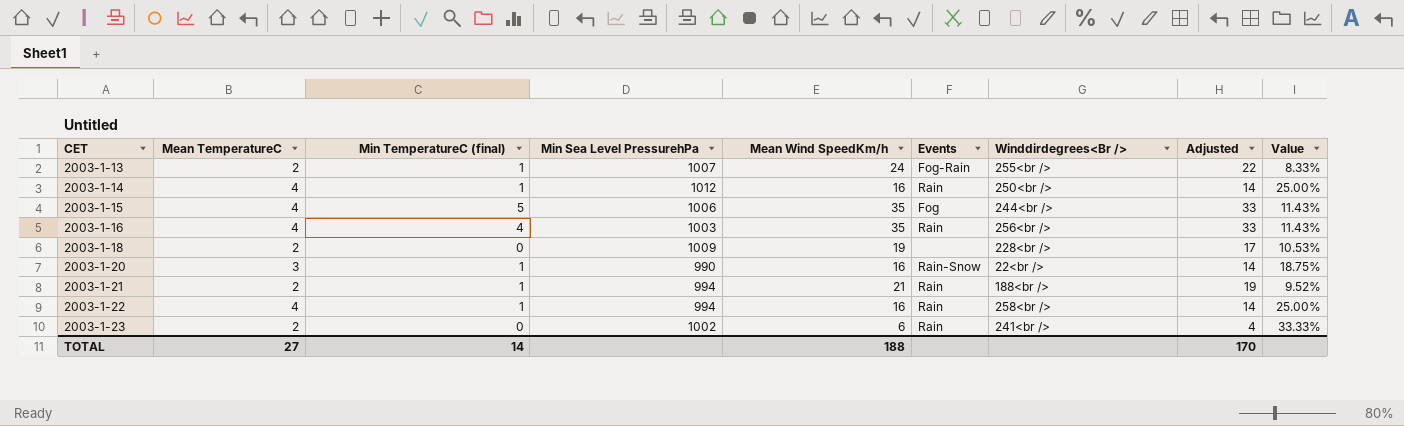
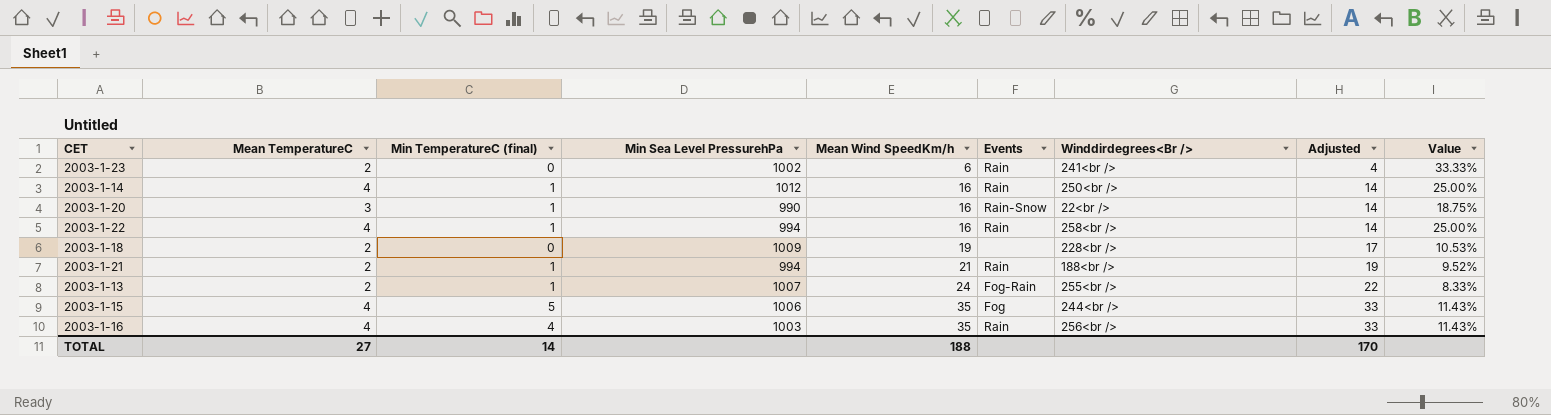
row order: CET ascending -> Mean Wind SpeedKm/h ascending

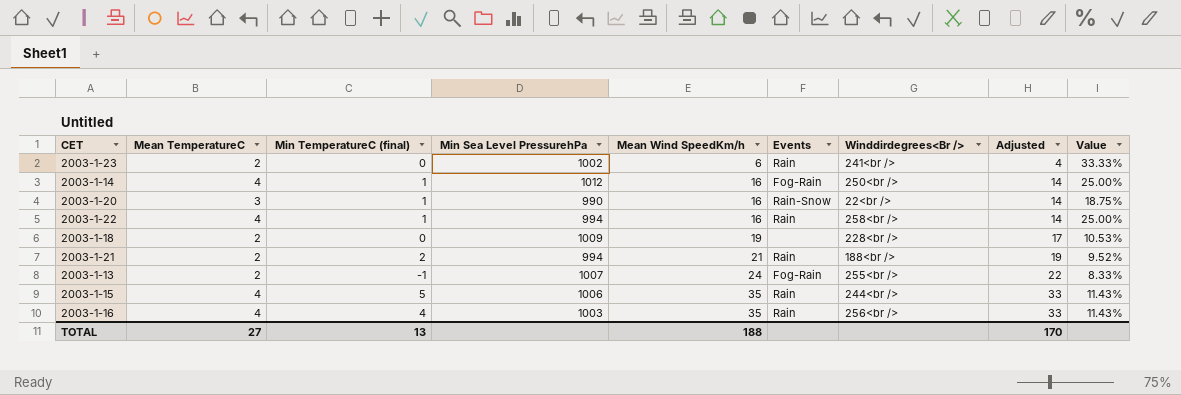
2003-1-14 | Events: Rain -> Fog-Rain
2003-1-21 | Min TemperatureC (final): 1 -> 2
2003-1-13 | Min TemperatureC (final): 1 -> -1
2003-1-15 | Events: Fog -> Rain
TOTAL | Min TemperatureC (final): 14 -> 13

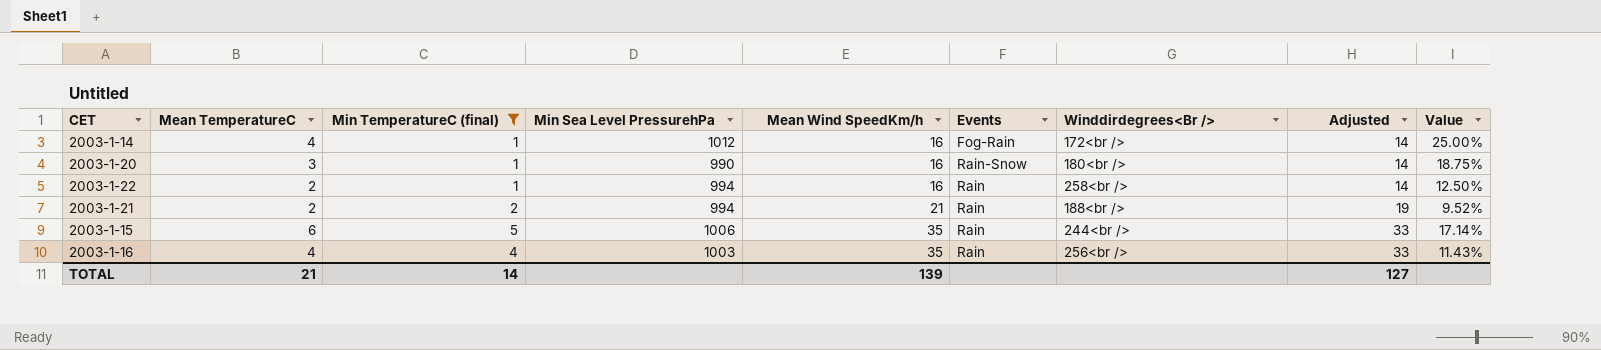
filter: none -> Min TemperatureC (final) >= 1
2003-1-14 | Winddirdegrees<Br />: 250<br /> -> 172<br />
2003-1-20 | Winddirdegrees<Br />: 22<br /> -> 180<br />
2003-1-22 | Mean TemperatureC: 4 -> 2
2003-1-22 | Value: 25.00% -> 12.50%
2003-1-15 | Mean TemperatureC: 4 -> 6
2003-1-15 | Value: 11.43% -> 17.14%
TOTAL | Mean TemperatureC: 27 -> 21
TOTAL | Min TemperatureC (final): 13 -> 14
TOTAL | Mean Wind SpeedKm/h: 188 -> 139
TOTAL | Adjusted: 170 -> 127

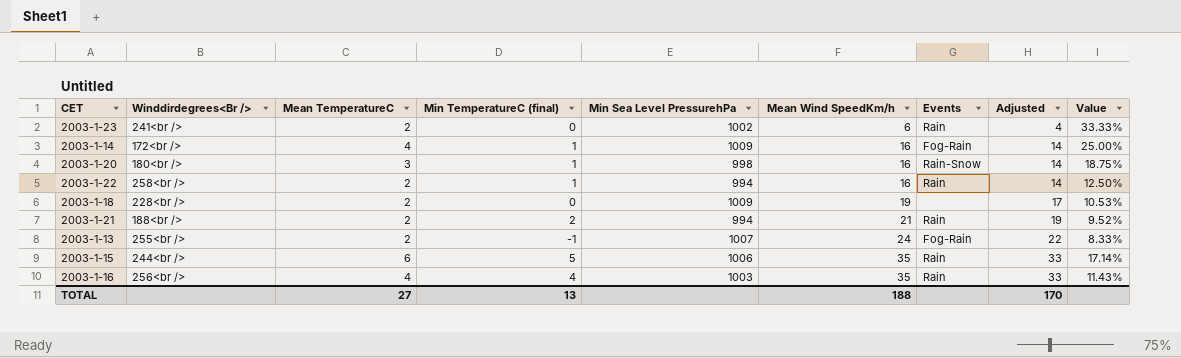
filter: Min TemperatureC (final) >= 1 -> none
column Winddirdegrees<Br /> | position: 7 -> 2
2003-1-14 | Min Sea Level PressurehPa: 1012 -> 1009
2003-1-20 | Min Sea Level PressurehPa: 990 -> 998
TOTAL | Mean TemperatureC: 21 -> 27
TOTAL | Min TemperatureC (final): 14 -> 13
TOTAL | Mean Wind SpeedKm/h: 139 -> 188
TOTAL | Adjusted: 127 -> 170

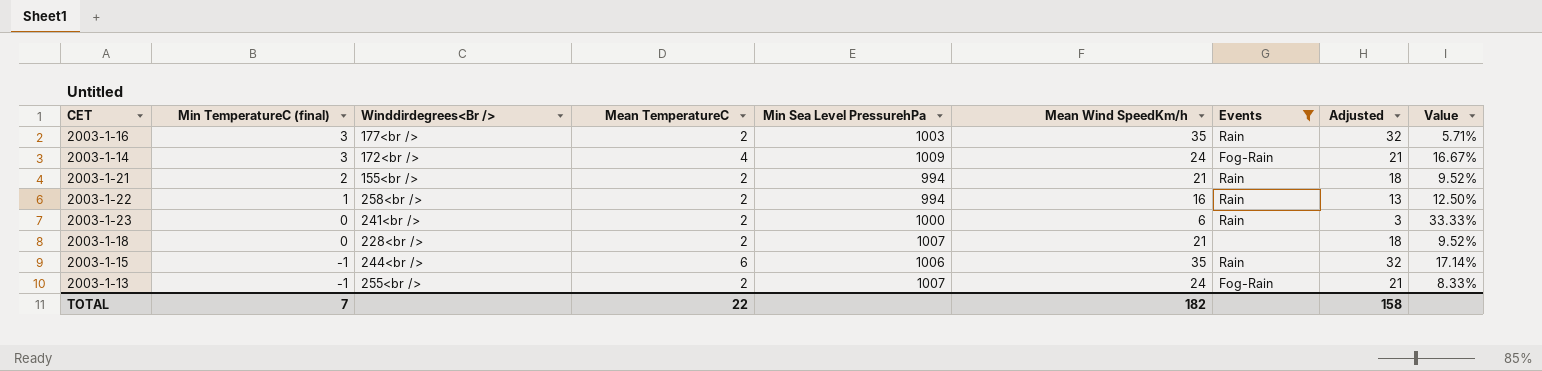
filter: none -> Events != Rain-Snow
row order: Mean Wind SpeedKm/h ascending -> Min TemperatureC (final) descending
column Min TemperatureC (final) | position: 4 -> 2
column Adjusted | formula: [Mean Wind SpeedKm/h] - 2 -> [Mean Wind SpeedKm/h] - 3
2003-1-16 | Min TemperatureC (final): 4 -> 3
2003-1-16 | Winddirdegrees<Br />: 256<br /> -> 177<br />
2003-1-16 | Mean TemperatureC: 4 -> 2
2003-1-16 | Value: 11.43% -> 5.71%
2003-1-14 | Min TemperatureC (final): 1 -> 3
2003-1-14 | Mean Wind SpeedKm/h: 16 -> 24
2003-1-14 | Value: 25.00% -> 16.67%
2003-1-21 | Winddirdegrees<Br />: 188<br /> -> 155<br />
2003-1-23 | Min Sea Level PressurehPa: 1002 -> 1000
2003-1-18 | Min Sea Level PressurehPa: 1009 -> 1007
2003-1-18 | Mean Wind SpeedKm/h: 19 -> 21
2003-1-18 | Value: 10.53% -> 9.52%
2003-1-15 | Min TemperatureC (final): 5 -> -1
TOTAL | Min TemperatureC (final): 13 -> 7
TOTAL | Mean TemperatureC: 27 -> 22
TOTAL | Mean Wind SpeedKm/h: 188 -> 182
TOTAL | Adjusted: 170 -> 158

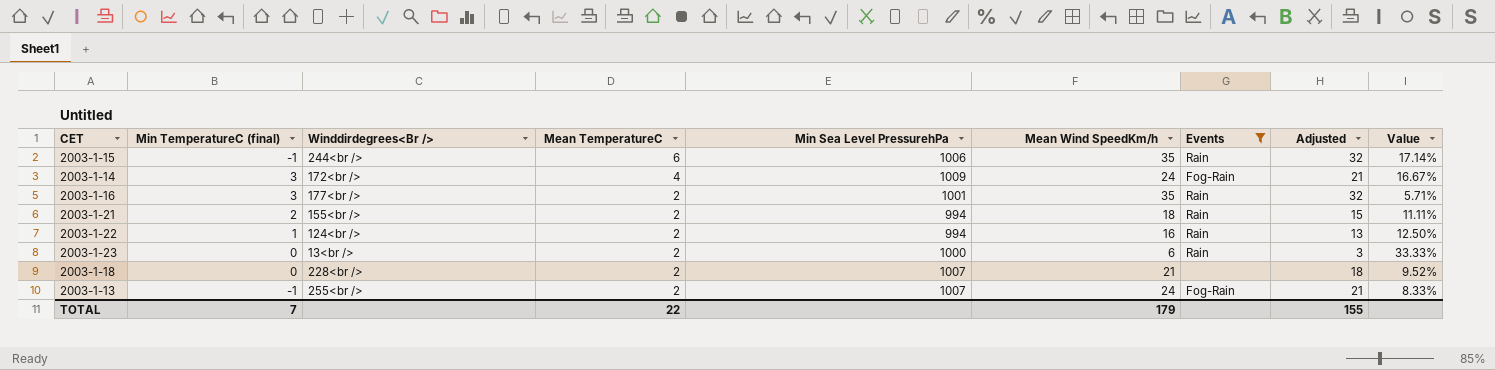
row order: Min TemperatureC (final) descending -> Mean TemperatureC descending
2003-1-16 | Min Sea Level PressurehPa: 1003 -> 1001
2003-1-21 | Mean Wind SpeedKm/h: 21 -> 18
2003-1-21 | Adjusted: 18 -> 15
2003-1-21 | Value: 9.52% -> 11.11%
2003-1-22 | Winddirdegrees<Br />: 258<br /> -> 124<br />
2003-1-23 | Winddirdegrees<Br />: 241<br /> -> 13<br />
TOTAL | Mean Wind SpeedKm/h: 182 -> 179
TOTAL | Adjusted: 158 -> 155

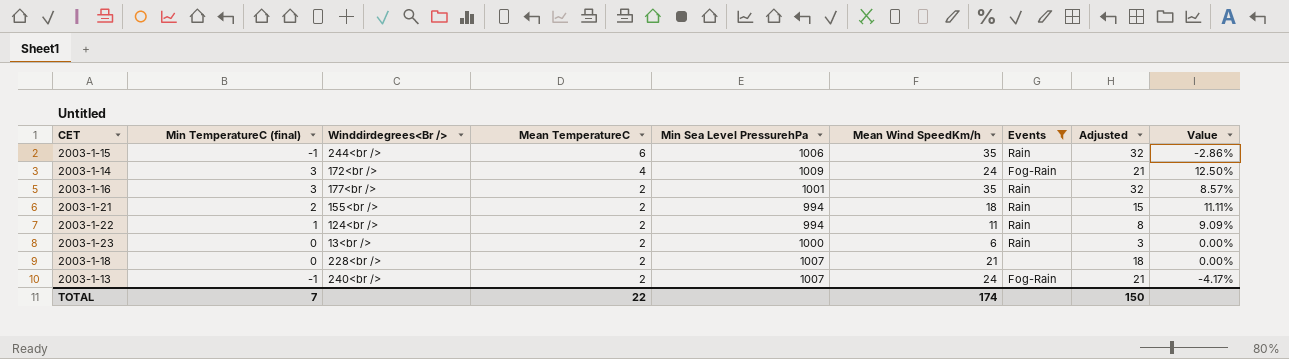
column Value | formula: [Mean TemperatureC] / [Mean Wind SpeedKm/h] -> [Min TemperatureC (final)] / [Mean Wind SpeedKm/h]
2003-1-22 | Mean Wind SpeedKm/h: 16 -> 11
2003-1-22 | Adjusted: 13 -> 8
2003-1-13 | Winddirdegrees<Br />: 255<br /> -> 240<br />
TOTAL | Mean Wind SpeedKm/h: 179 -> 174
TOTAL | Adjusted: 155 -> 150

